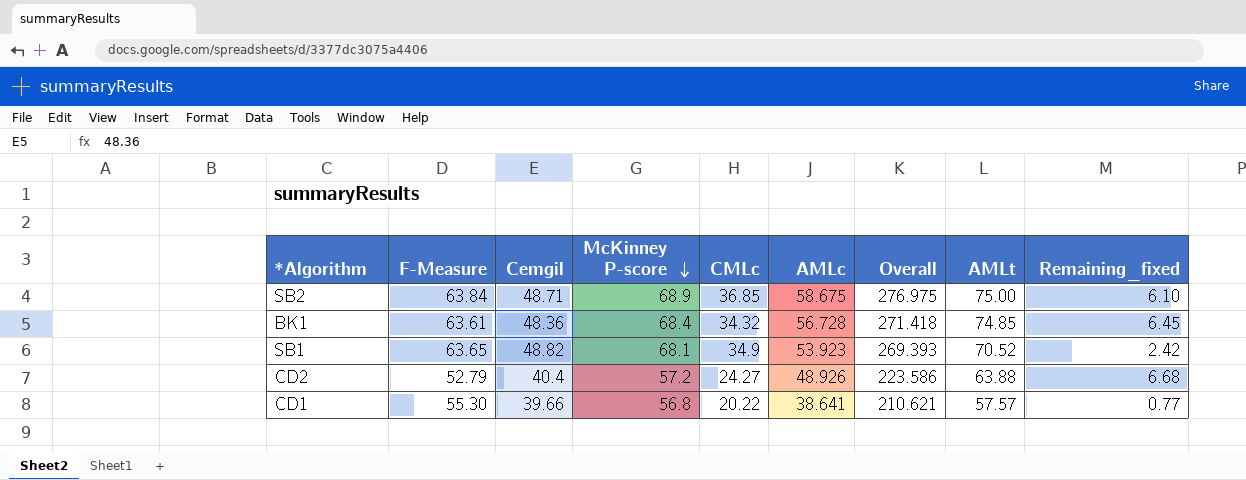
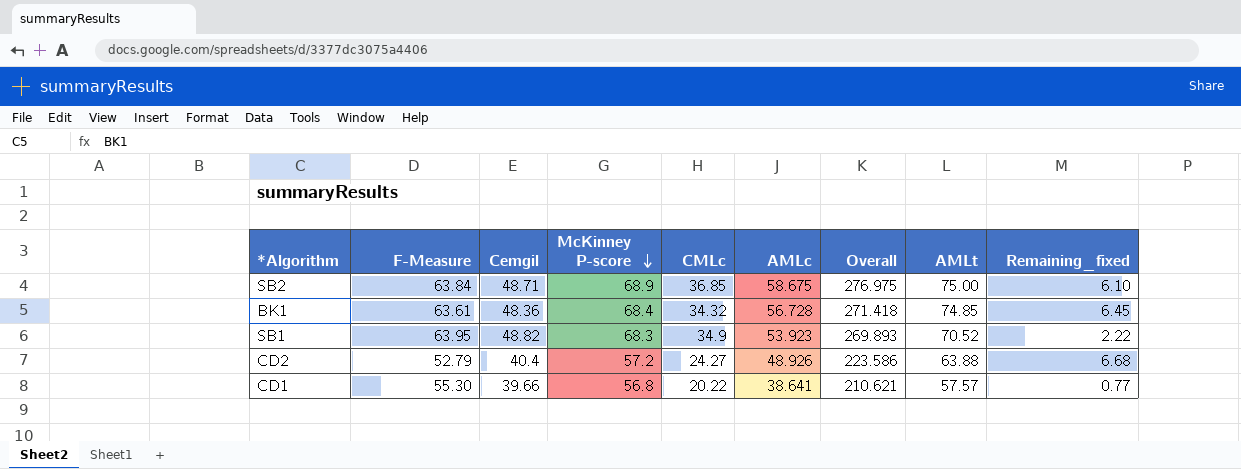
SB1 | F-Measure: 63.65 -> 63.95
SB1 | McKinney P-score: 68.1 -> 68.3
SB1 | Overall: 269.393 -> 269.893
SB1 | Remaining_fixed: 2.42 -> 2.22

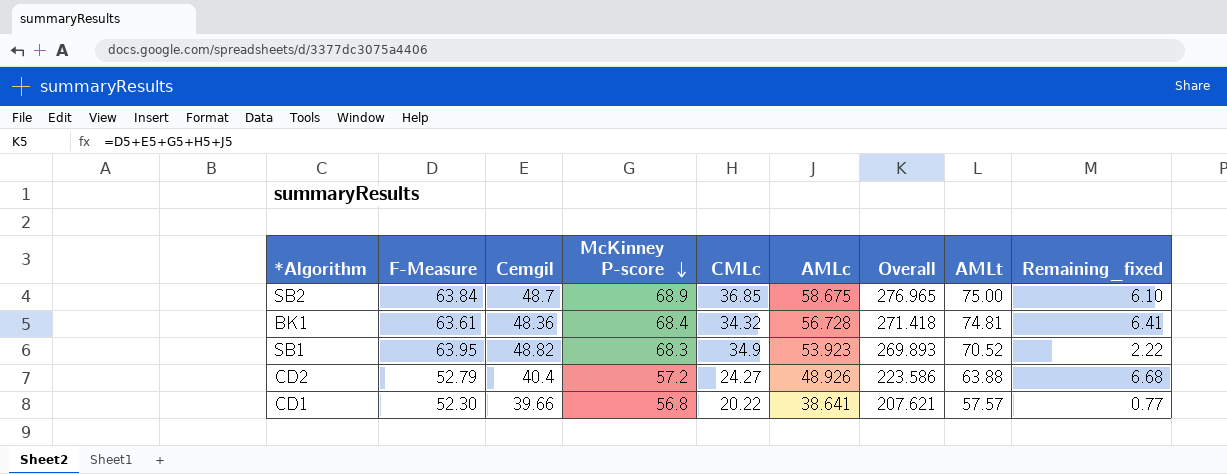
SB2 | Cemgil: 48.71 -> 48.7
SB2 | Overall: 276.975 -> 276.965
BK1 | AMLt: 74.85 -> 74.81
BK1 | Remaining_fixed: 6.45 -> 6.41
CD1 | F-Measure: 55.30 -> 52.30
CD1 | Overall: 210.621 -> 207.621

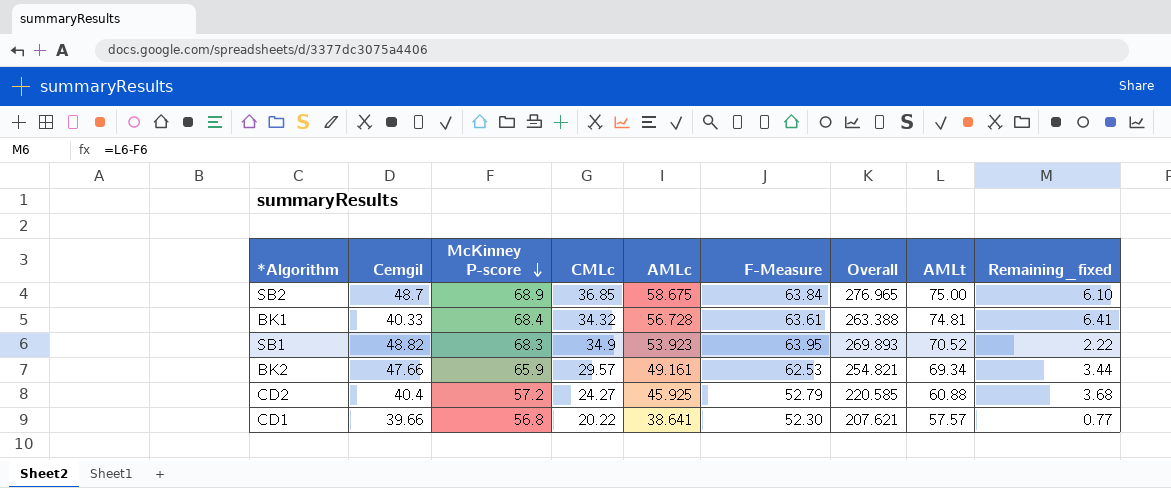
column F-Measure | position: 2 -> 6
BK1 | Cemgil: 48.36 -> 40.33
BK1 | Overall: 271.418 -> 263.388
row BK2: none -> 47.66 | 65.9 | 29.57 | 49.161 | 62.53 | 254.821 | 69.34 | 3.44
CD2 | AMLc: 48.926 -> 45.925
CD2 | Overall: 223.586 -> 220.585
CD2 | AMLt: 63.88 -> 60.88
CD2 | Remaining_fixed: 6.68 -> 3.68

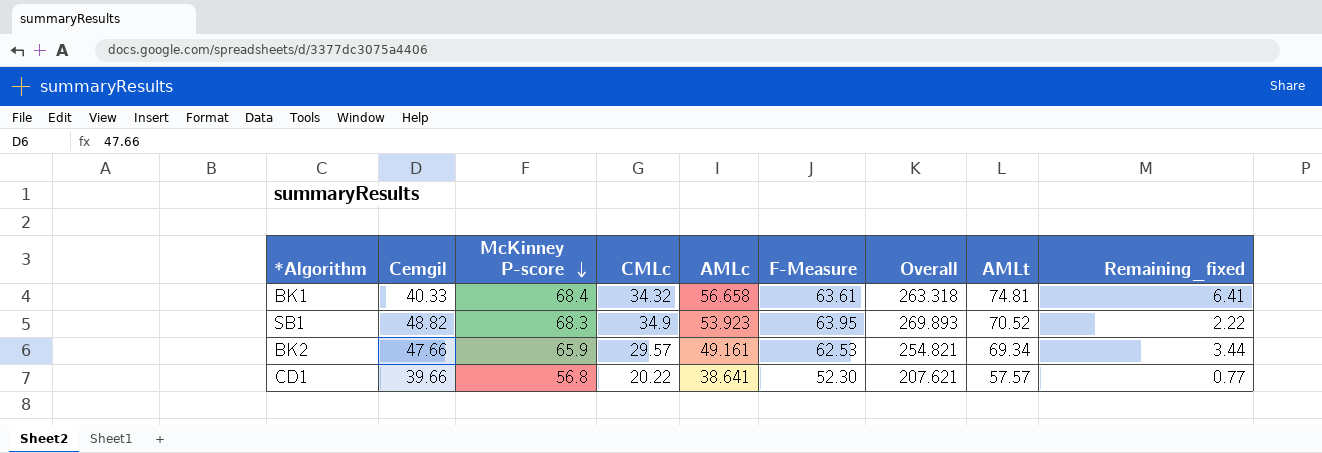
row SB2: 48.7 | 68.9 | 36.85 | 58.675 | 63.84 | 276.965 | 75.00 | 6.10 -> none
row CD2: 40.4 | 57.2 | 24.27 | 45.925 | 52.79 | 220.585 | 60.88 | 3.68 -> none
BK1 | AMLc: 56.728 -> 56.658
BK1 | Overall: 263.388 -> 263.318

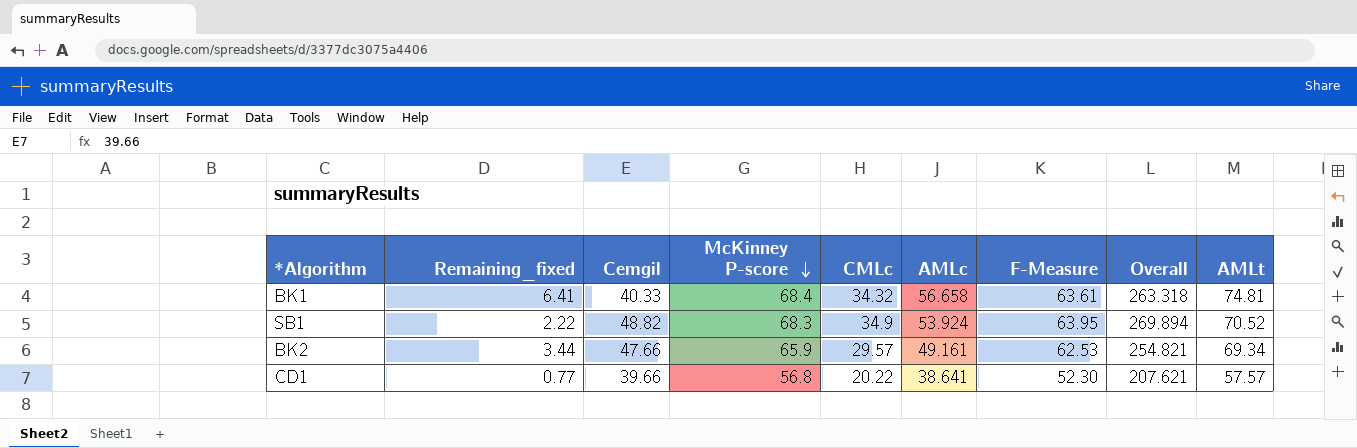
column Remaining_fixed | position: 9 -> 2
SB1 | AMLc: 53.923 -> 53.924
SB1 | Overall: 269.893 -> 269.894

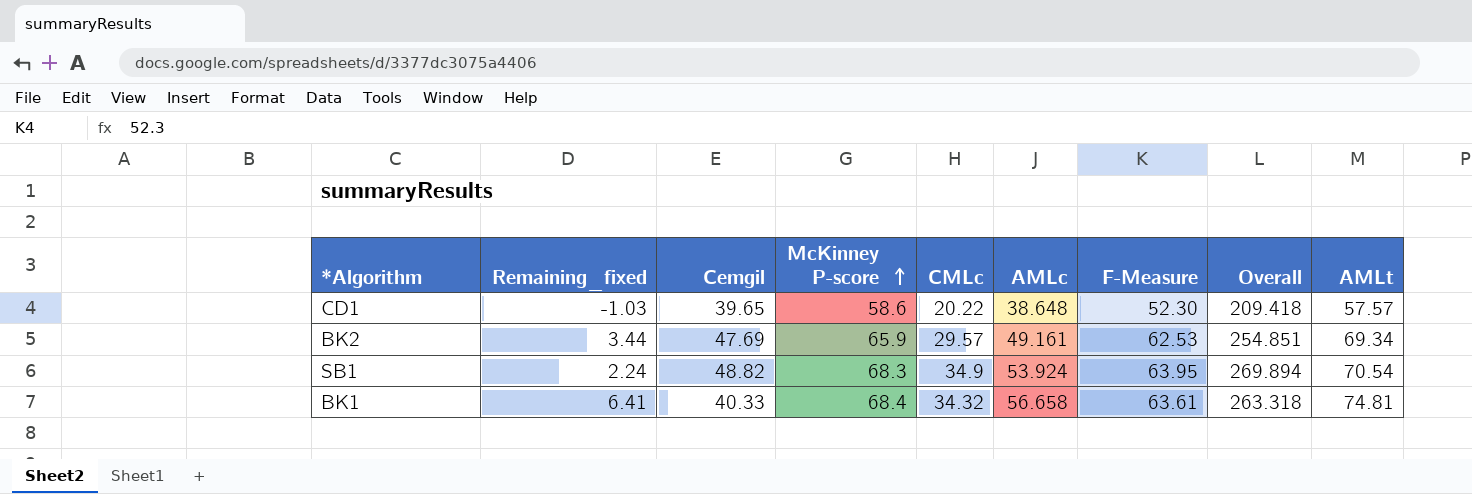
row order: McKinney P-score descending -> McKinney P-score ascending
CD1 | Remaining_fixed: 0.77 -> -1.03
CD1 | Cemgil: 39.66 -> 39.65
CD1 | McKinney P-score: 56.8 -> 58.6
CD1 | AMLc: 38.641 -> 38.648
CD1 | Overall: 207.621 -> 209.418
BK2 | Cemgil: 47.66 -> 47.69
BK2 | Overall: 254.821 -> 254.851
SB1 | Remaining_fixed: 2.22 -> 2.24
SB1 | AMLt: 70.52 -> 70.54

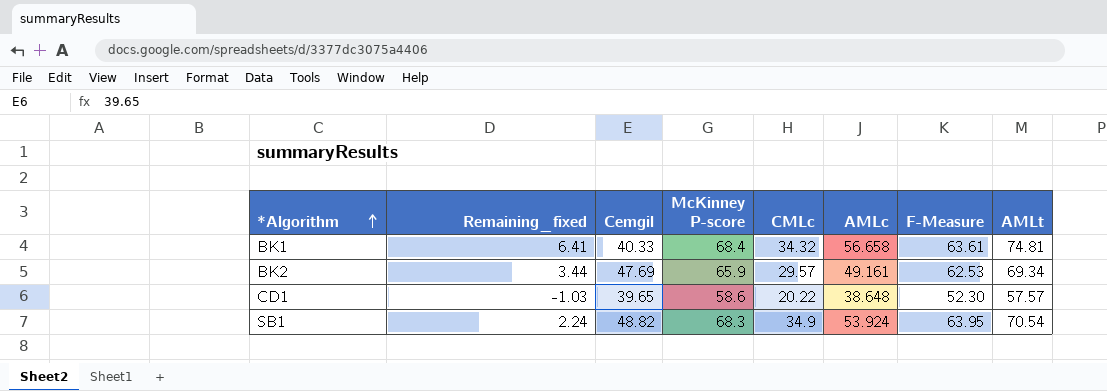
row order: McKinney P-score ascending -> *Algorithm ascending
column Overall | formula: [Cemgil] + [McKinney P-score] + [CMLc] + [AMLc] + [F-Measure] -> none

